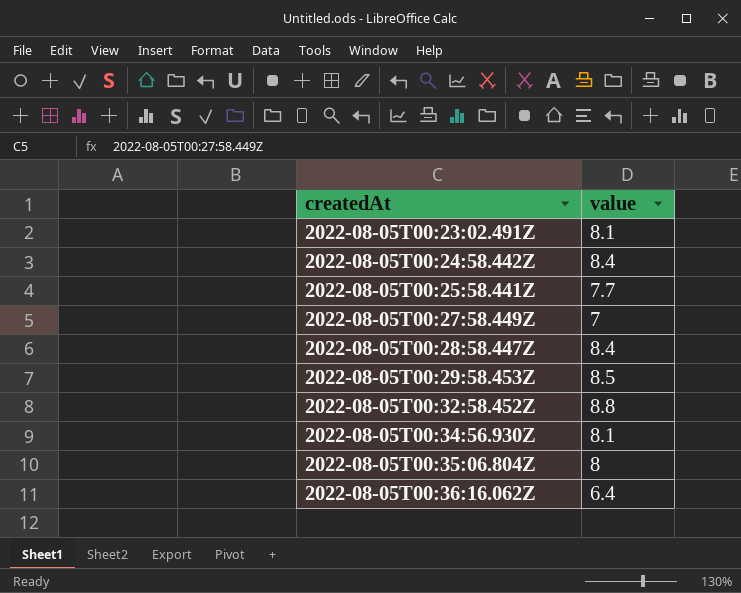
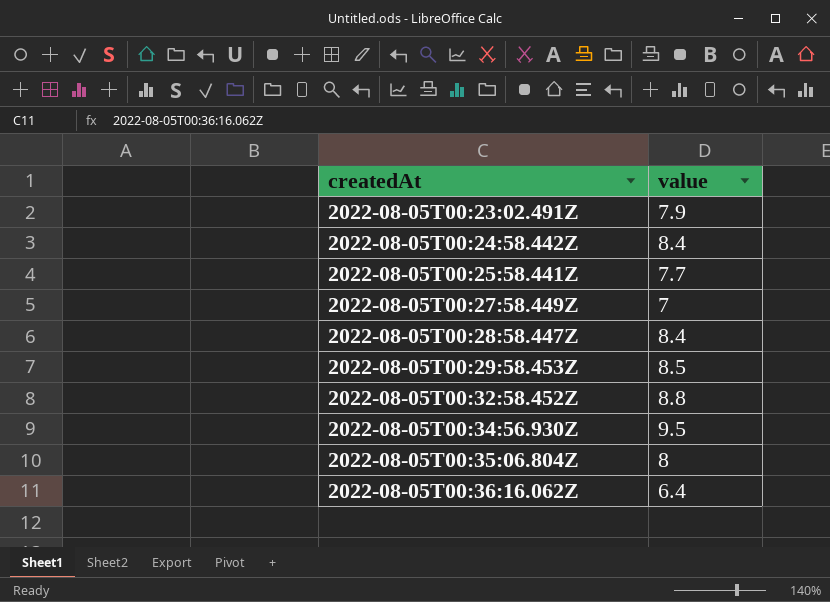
2022-08-05T00:23:02.491Z | value: 8.1 -> 7.9
2022-08-05T00:34:56.930Z | value: 8.1 -> 9.5

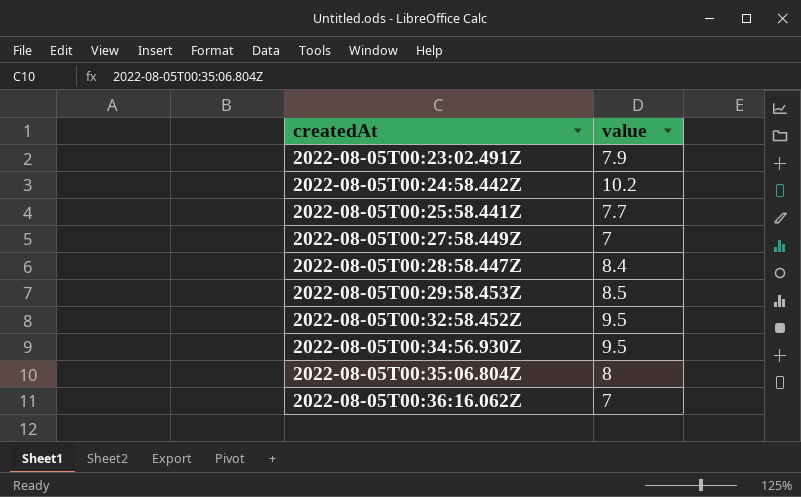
2022-08-05T00:24:58.442Z | value: 8.4 -> 10.2
2022-08-05T00:32:58.452Z | value: 8.8 -> 9.5
2022-08-05T00:36:16.062Z | value: 6.4 -> 7

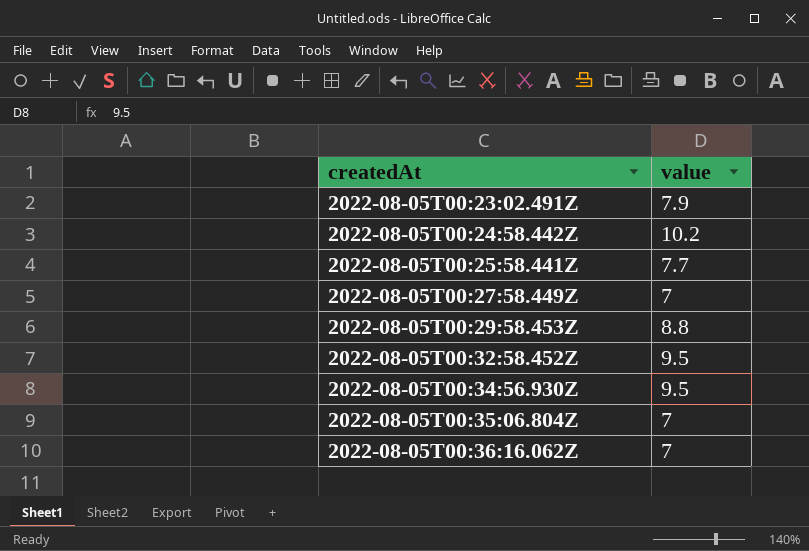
row 2022-08-05T00:28:58.447Z: 8.4 -> none
2022-08-05T00:29:58.453Z | value: 8.5 -> 8.8
2022-08-05T00:35:06.804Z | value: 8 -> 7

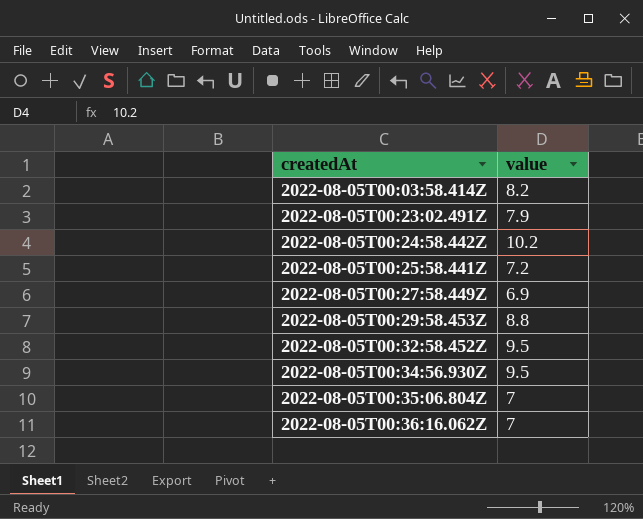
row 2022-08-05T00:03:58.414Z: none -> 8.2
2022-08-05T00:25:58.441Z | value: 7.7 -> 7.2
2022-08-05T00:27:58.449Z | value: 7 -> 6.9

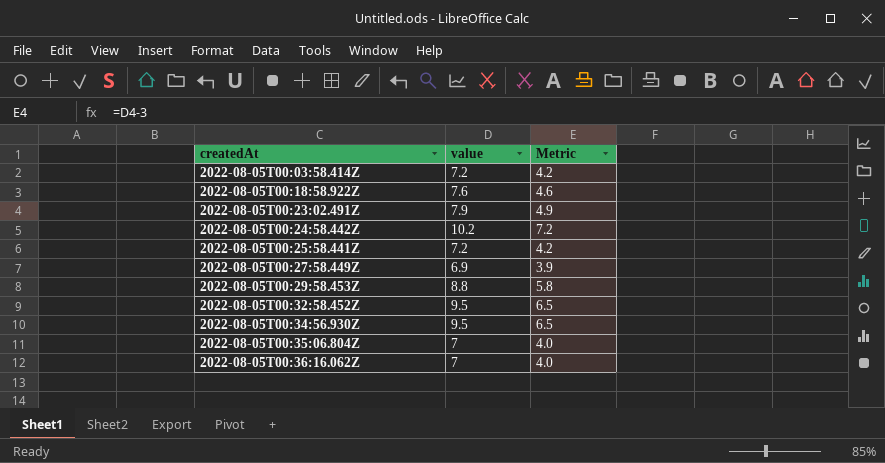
column Metric | formula: none -> [value] - 3
2022-08-05T00:03:58.414Z | value: 8.2 -> 7.2
row 2022-08-05T00:18:58.922Z: none -> 7.6 | 4.6

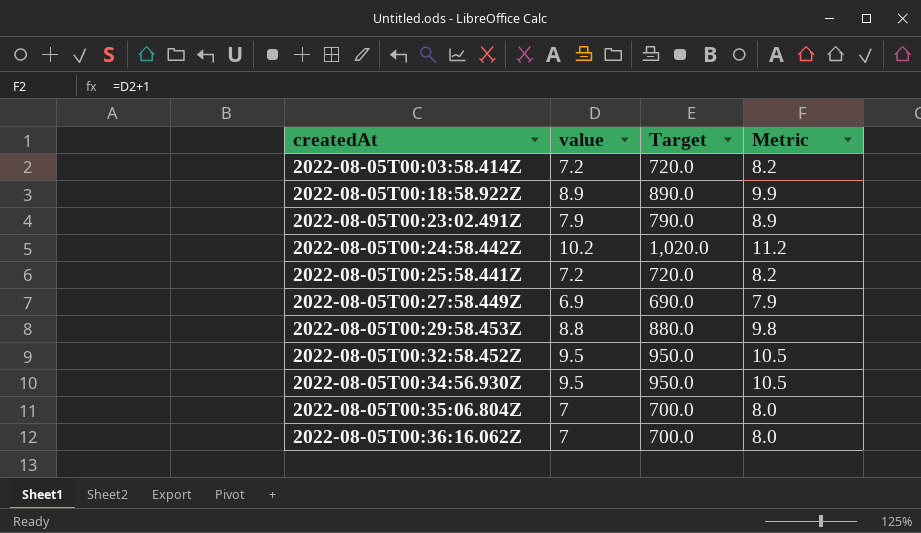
column Target | formula: none -> [value] * 100
column Metric | formula: [value] - 3 -> [value] + 1
2022-08-05T00:18:58.922Z | value: 7.6 -> 8.9

